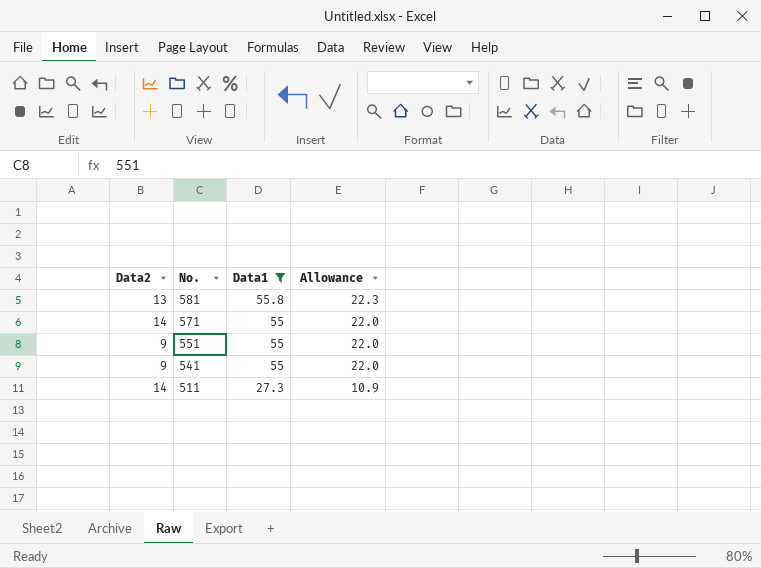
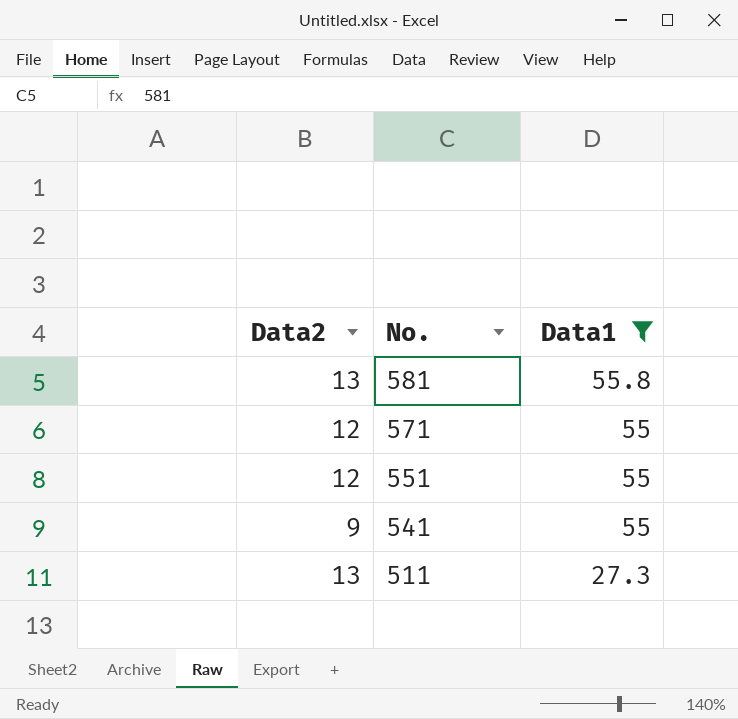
column Allowance | formula: [Data1] * 0.4 -> none
571 | Data2: 14 -> 12
551 | Data2: 9 -> 12
511 | Data2: 14 -> 13

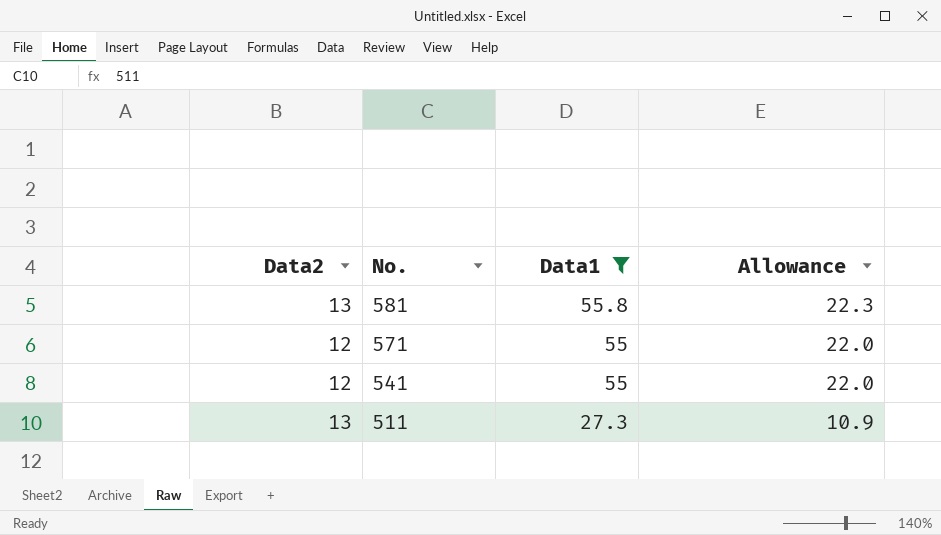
column Allowance | formula: none -> [Data1] * 0.4
row 551: 12 | 55 -> none
541 | Data2: 9 -> 12

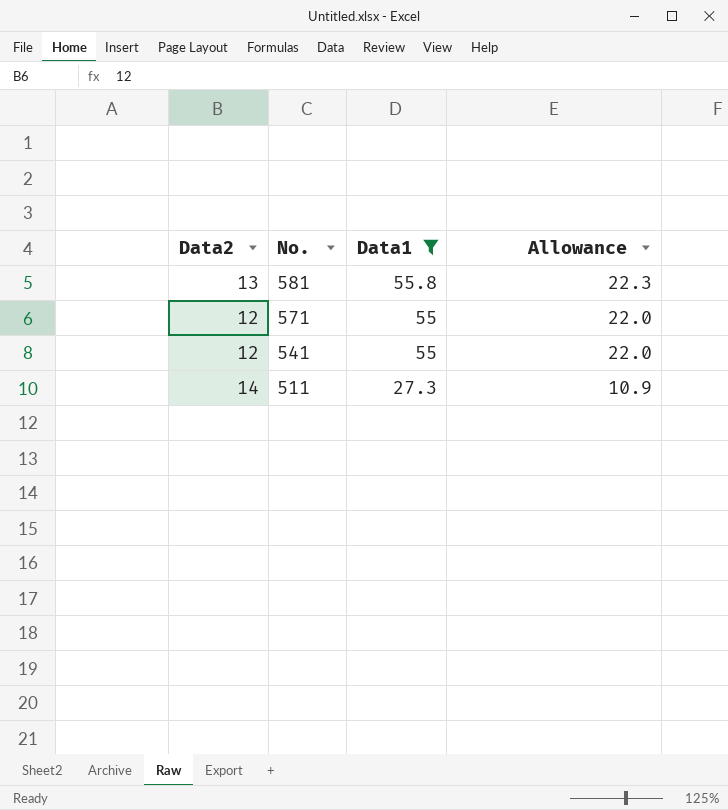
511 | Data2: 13 -> 14

